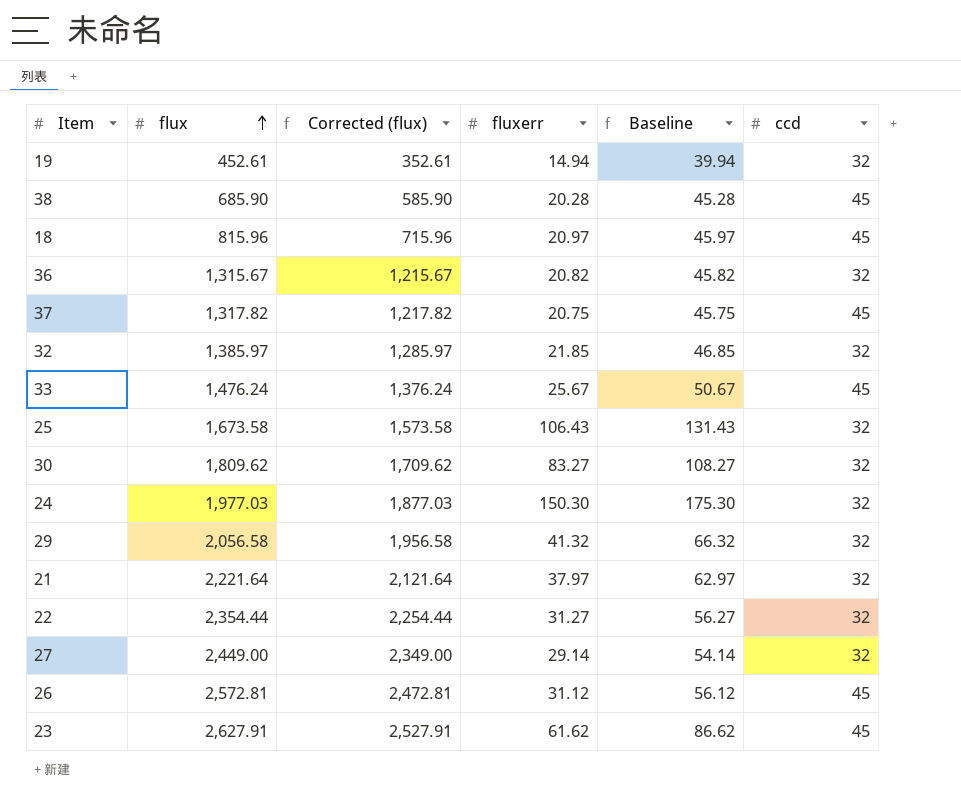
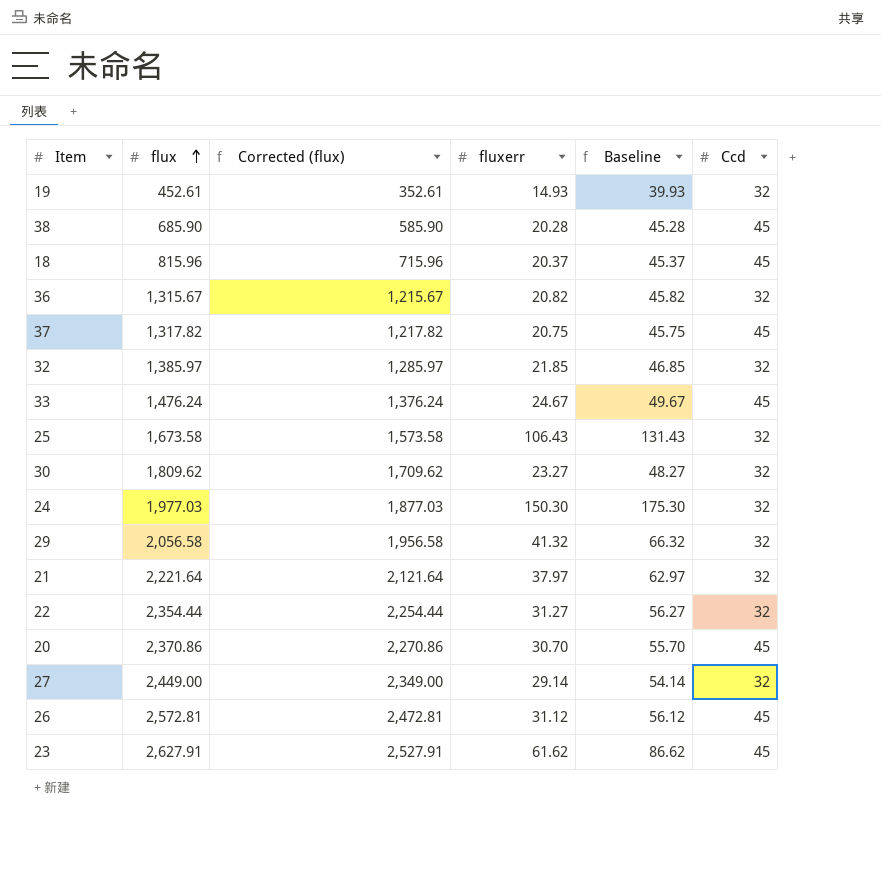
column name: ccd -> Ccd
19 | fluxerr: 14.94 -> 14.93
19 | Baseline: 39.94 -> 39.93
18 | fluxerr: 20.97 -> 20.37
18 | Baseline: 45.97 -> 45.37
33 | fluxerr: 25.67 -> 24.67
33 | Baseline: 50.67 -> 49.67
30 | fluxerr: 83.27 -> 23.27
30 | Baseline: 108.27 -> 48.27
row 20: none -> 2,370.86 | 2,270.86 | 30.70 | 55.70 | 45

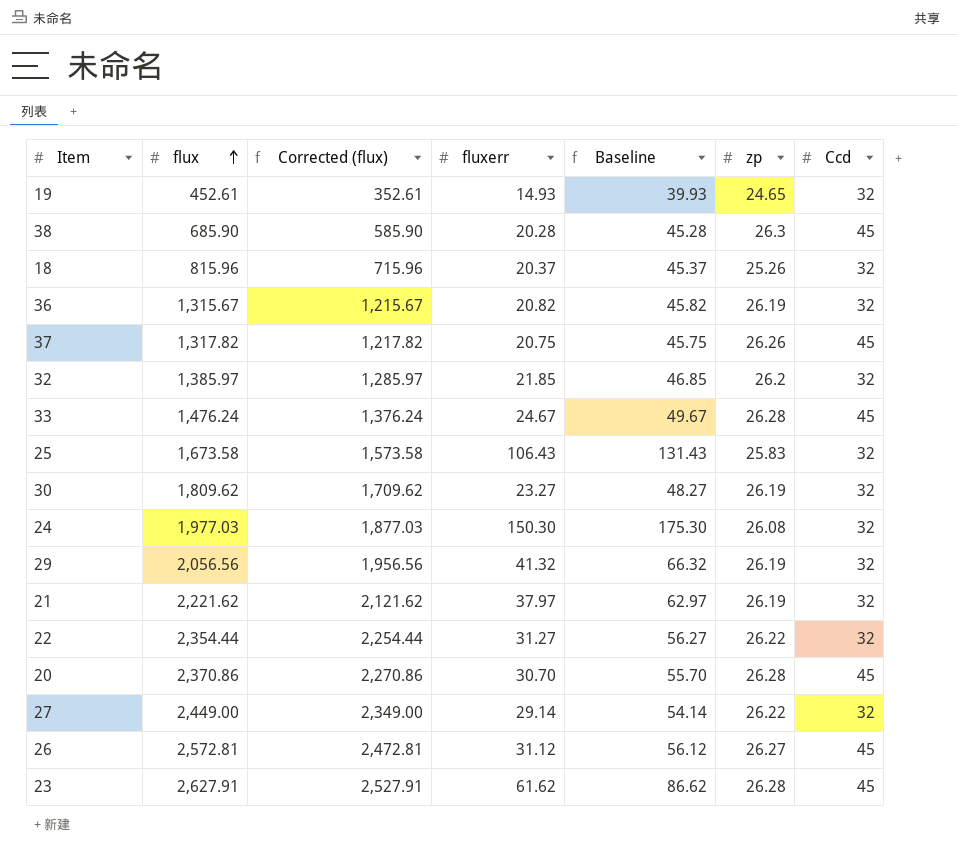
column zp | position: none -> 6
18 | Ccd: 45 -> 32
29 | flux: 2,056.58 -> 2,056.56
29 | Corrected (flux): 1,956.58 -> 1,956.56
21 | flux: 2,221.64 -> 2,221.62
21 | Corrected (flux): 2,121.64 -> 2,121.62

